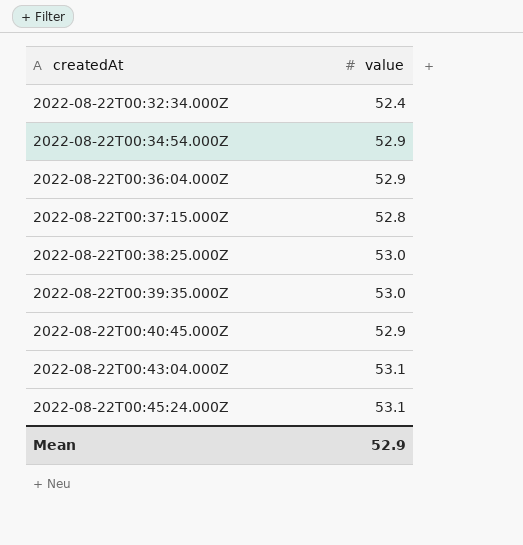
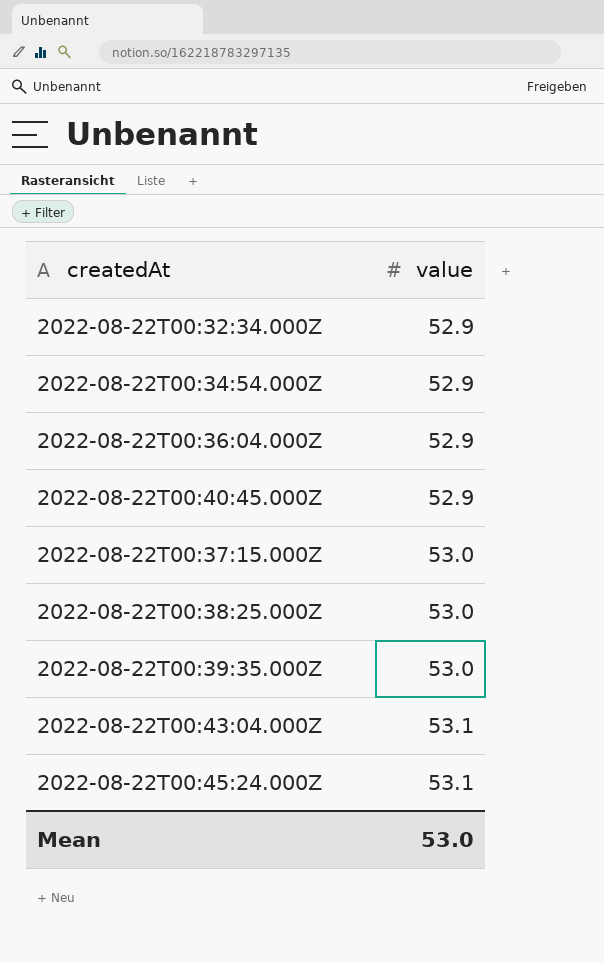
row order: createdAt ascending -> value ascending
2022-08-22T00:32:34.000Z | value: 52.4 -> 52.9
2022-08-22T00:37:15.000Z | value: 52.8 -> 53.0
Mean | value: 52.9 -> 53.0

